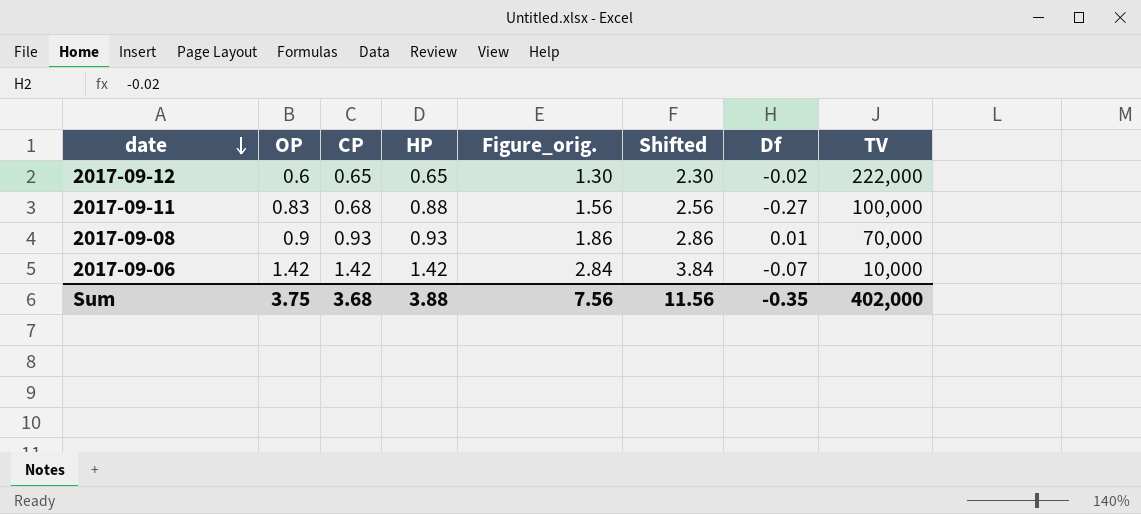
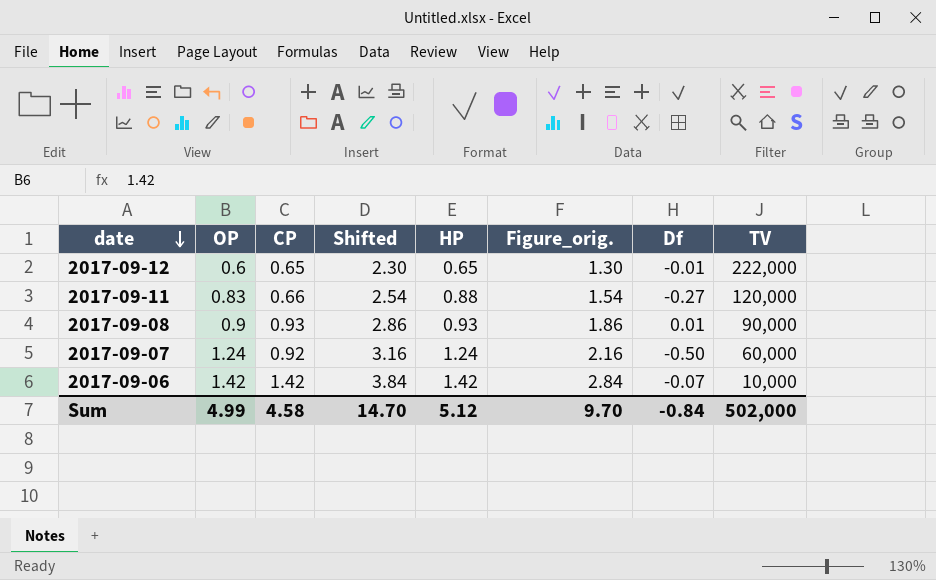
column Shifted | position: 6 -> 4
2017-09-12 | Df: -0.02 -> -0.01
2017-09-11 | CP: 0.68 -> 0.66
2017-09-11 | Shifted: 2.56 -> 2.54
2017-09-11 | Figure_orig.: 1.56 -> 1.54
2017-09-11 | TV: 100,000 -> 120,000
2017-09-08 | TV: 70,000 -> 90,000
row 2017-09-07: none -> 1.24 | 0.92 | 3.16 | 1.24 | 2.16 | -0.50 | 60,000
Sum | OP: 3.75 -> 4.99
Sum | CP: 3.68 -> 4.58
Sum | Shifted: 11.56 -> 14.70
Sum | HP: 3.88 -> 5.12
Sum | Figure_orig.: 7.56 -> 9.70
Sum | Df: -0.35 -> -0.84
Sum | TV: 402,000 -> 502,000

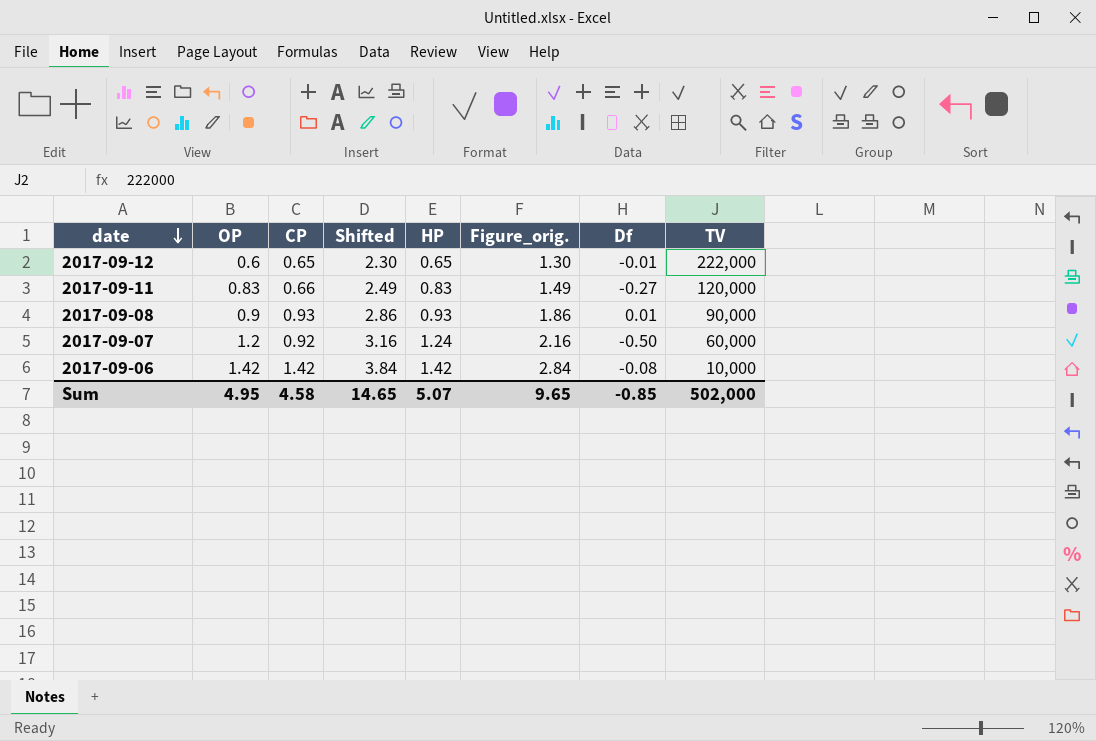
2017-09-11 | Shifted: 2.54 -> 2.49
2017-09-11 | HP: 0.88 -> 0.83
2017-09-11 | Figure_orig.: 1.54 -> 1.49
2017-09-07 | OP: 1.24 -> 1.2
2017-09-06 | Df: -0.07 -> -0.08
Sum | OP: 4.99 -> 4.95
Sum | Shifted: 14.70 -> 14.65
Sum | HP: 5.12 -> 5.07
Sum | Figure_orig.: 9.70 -> 9.65
Sum | Df: -0.84 -> -0.85

